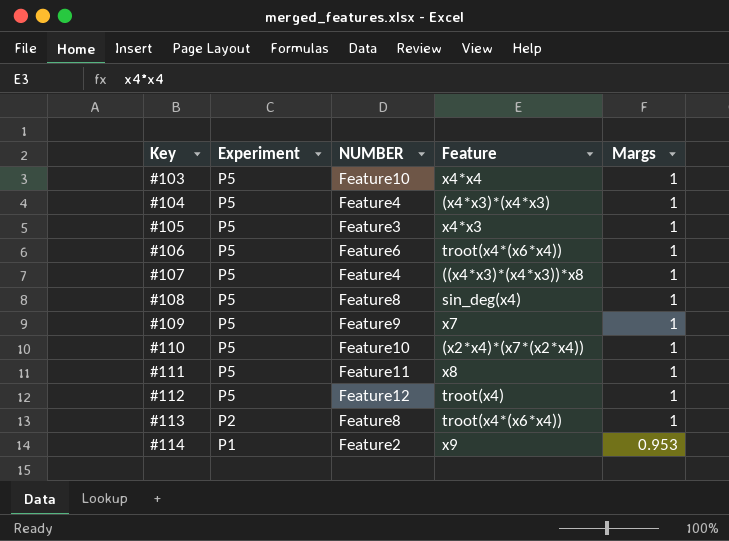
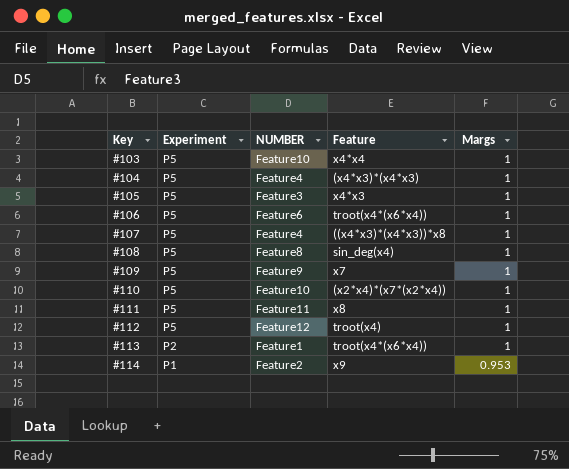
#113 | NUMBER: Feature8 -> Feature1

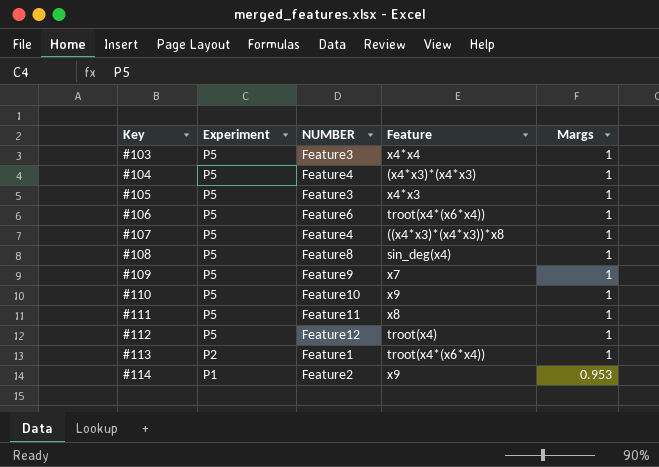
#103 | NUMBER: Feature10 -> Feature3
#110 | Feature: (x2*x4)*(x7*(x2*x4)) -> x9

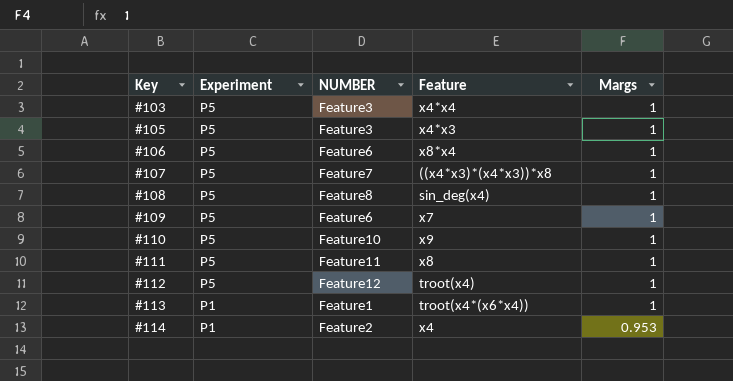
row #104: P5 | Feature4 | (x4*x3)*(x4*x3) | 1 -> none
#106 | Feature: troot(x4*(x6*x4)) -> x8*x4
#107 | NUMBER: Feature4 -> Feature7
#109 | NUMBER: Feature9 -> Feature6
#113 | Experiment: P2 -> P1
#114 | Feature: x9 -> x4

